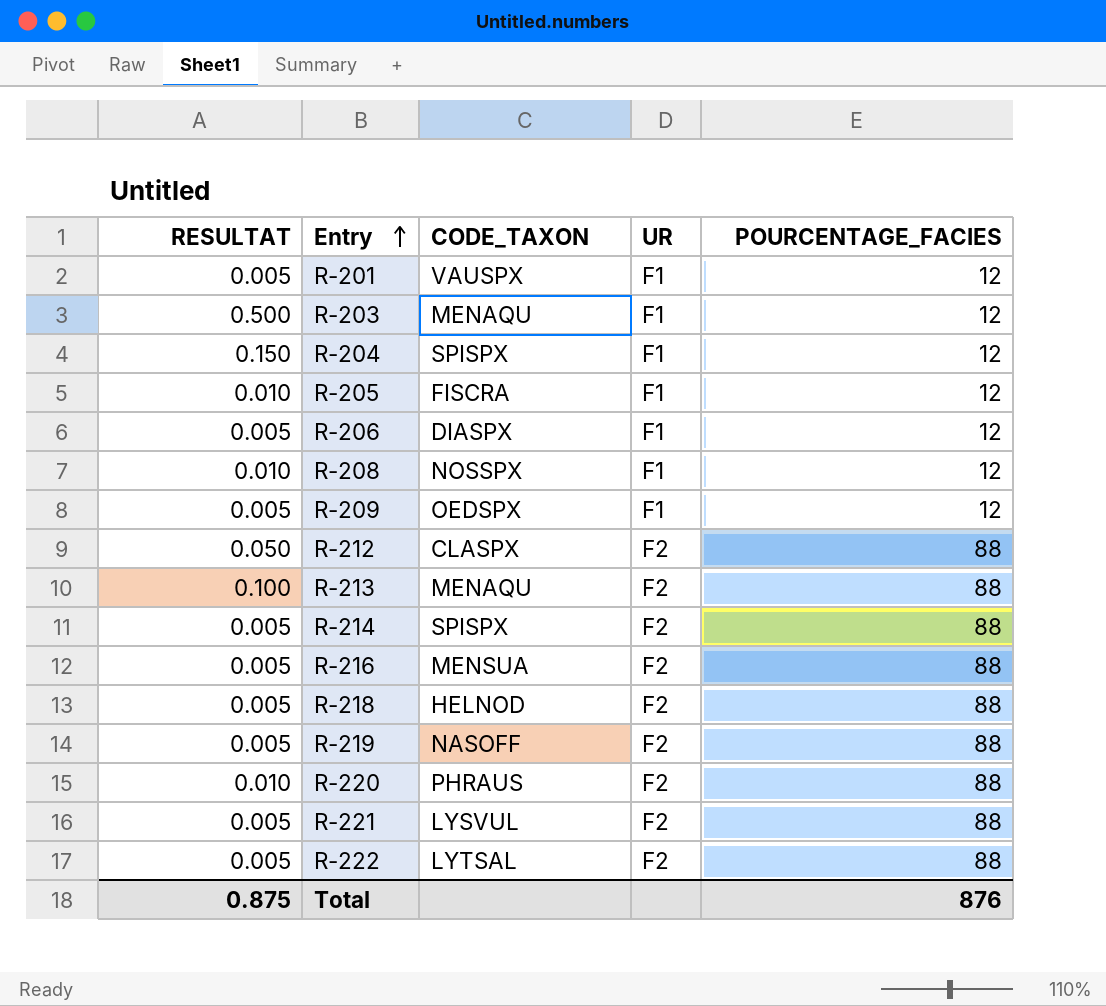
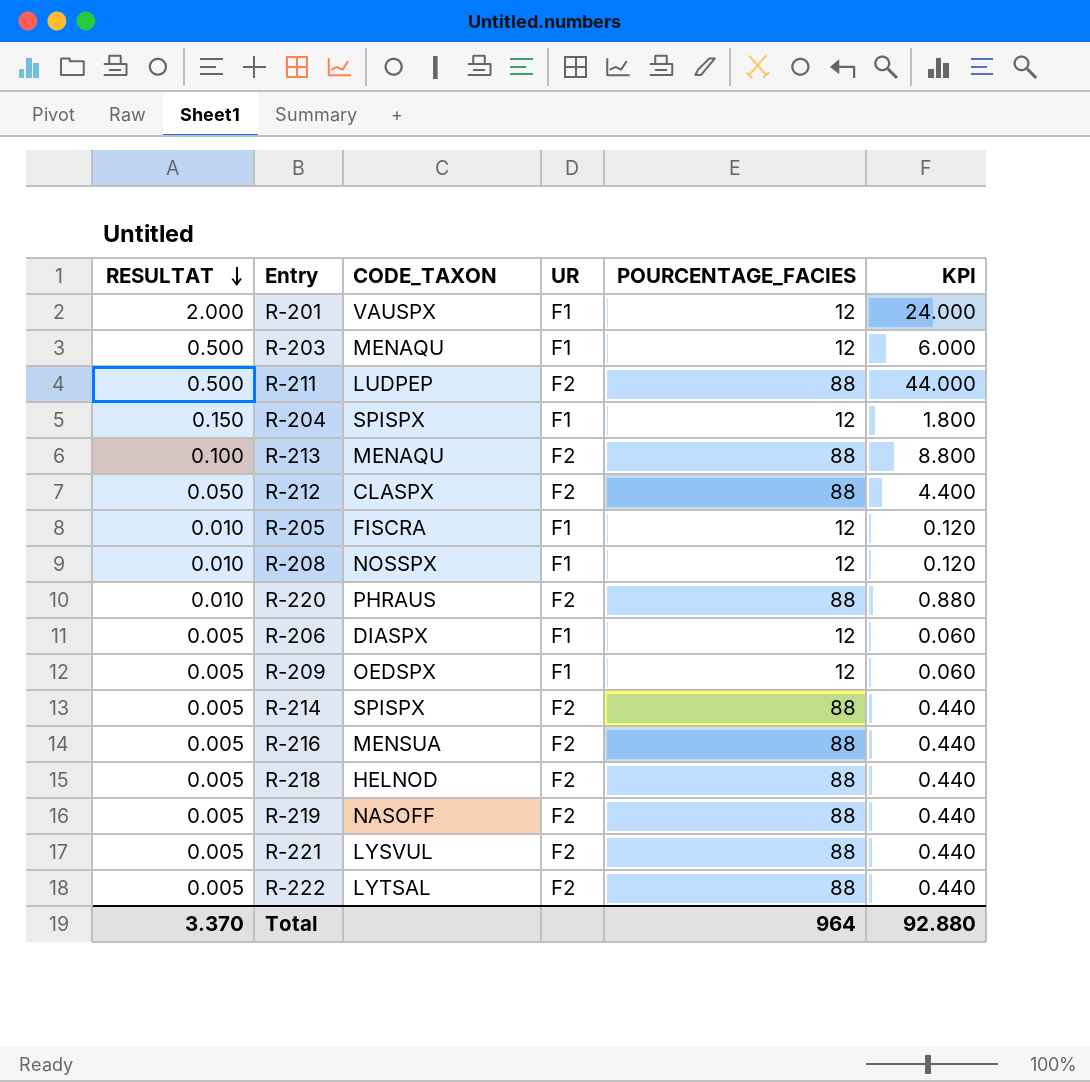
row order: Entry ascending -> RESULTAT descending
column KPI | formula: none -> [RESULTAT] * [POURCENTAGE_FACIES]
R-201 | RESULTAT: 0.005 -> 2.000
row R-211: none -> 0.500 | LUDPEP | F2 | 88 | 44.000
Total | RESULTAT: 0.875 -> 3.370
Total | POURCENTAGE_FACIES: 876 -> 964

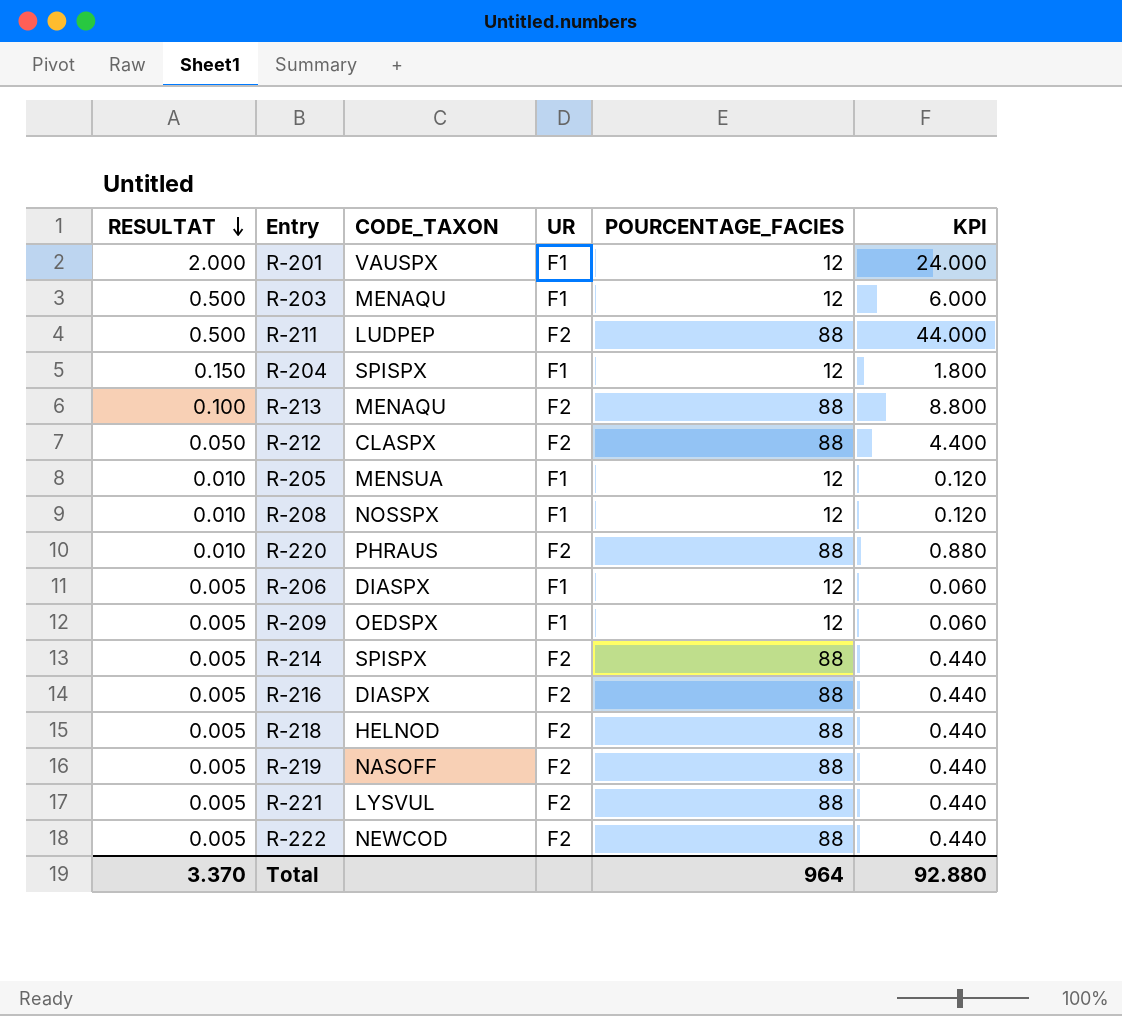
R-205 | CODE_TAXON: FISCRA -> MENSUA
R-216 | CODE_TAXON: MENSUA -> DIASPX
R-222 | CODE_TAXON: LYTSAL -> NEWCOD

